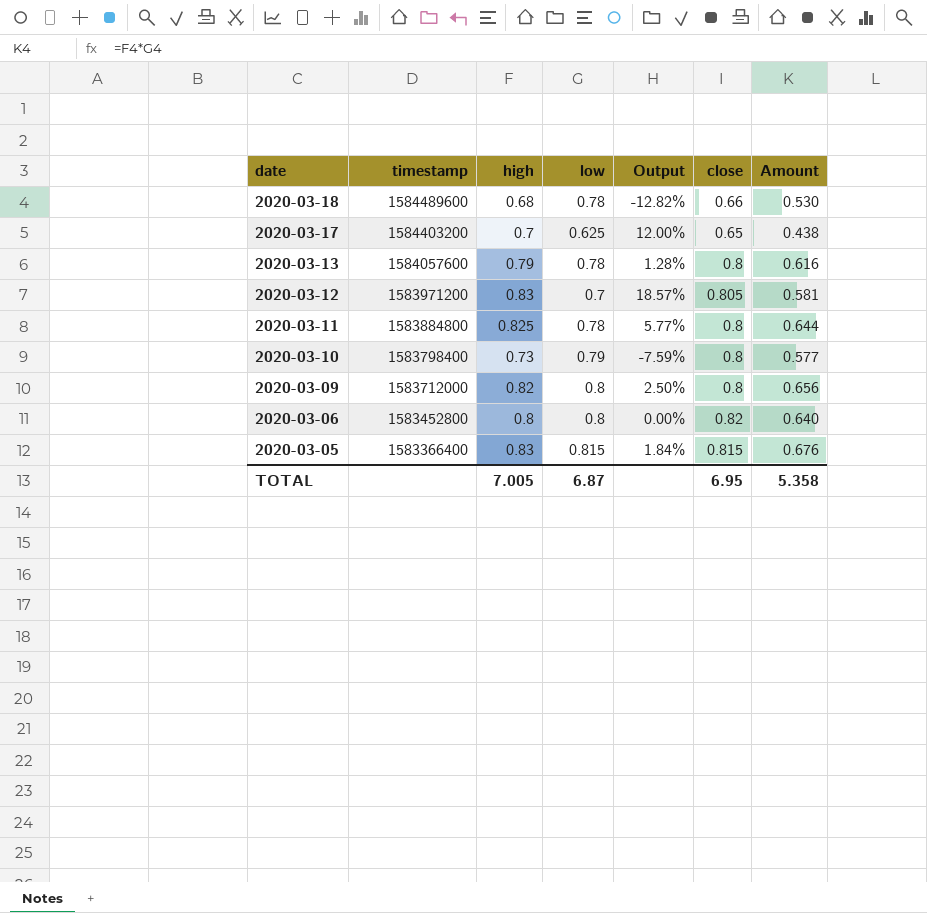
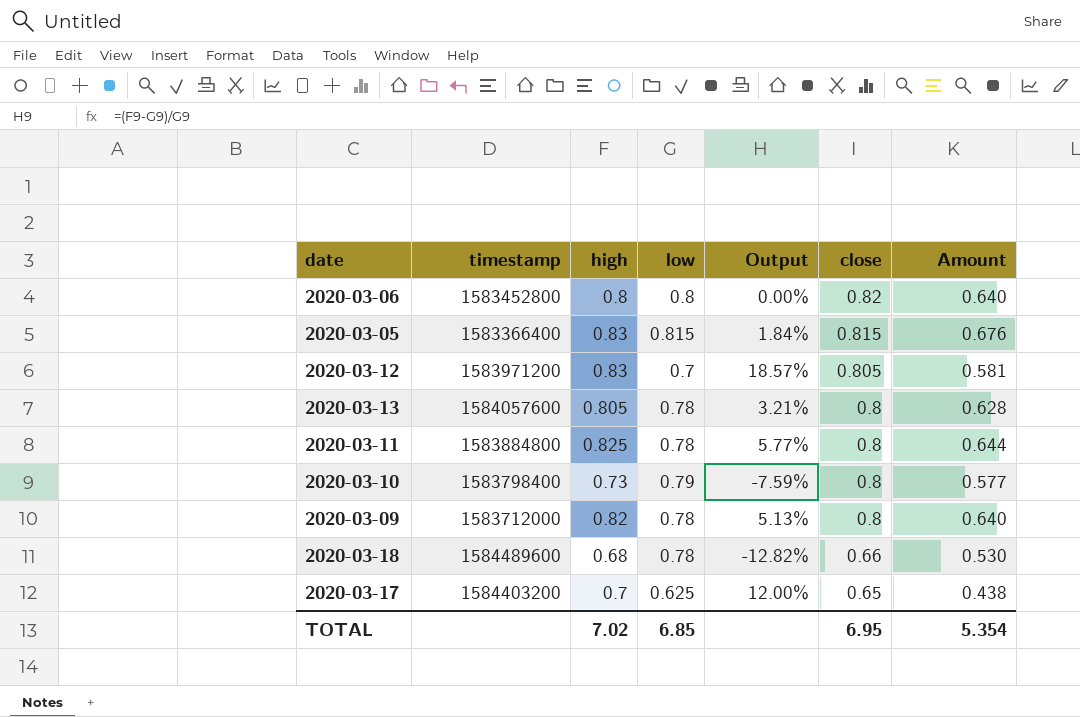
row order: date descending -> close descending
2020-03-13 | high: 0.79 -> 0.805
2020-03-13 | Output: 1.28% -> 3.21%
2020-03-13 | Amount: 0.616 -> 0.628
2020-03-09 | low: 0.8 -> 0.78
2020-03-09 | Output: 2.50% -> 5.13%
2020-03-09 | Amount: 0.656 -> 0.640
TOTAL | high: 7.005 -> 7.02
TOTAL | low: 6.87 -> 6.85
TOTAL | Amount: 5.358 -> 5.354

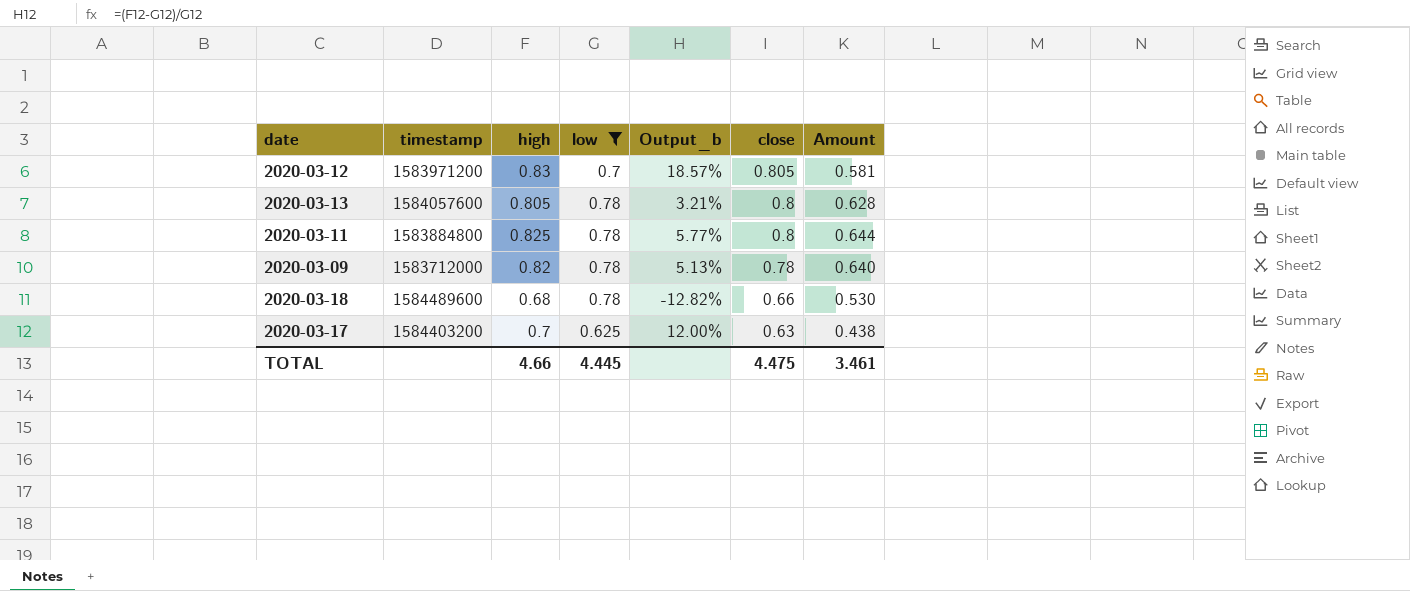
filter: none -> low <= 0.78
column name: Output -> Output_b
2020-03-09 | close: 0.8 -> 0.78
2020-03-17 | close: 0.65 -> 0.63
TOTAL | high: 7.02 -> 4.66
TOTAL | low: 6.85 -> 4.445
TOTAL | close: 6.95 -> 4.475
TOTAL | Amount: 5.354 -> 3.461

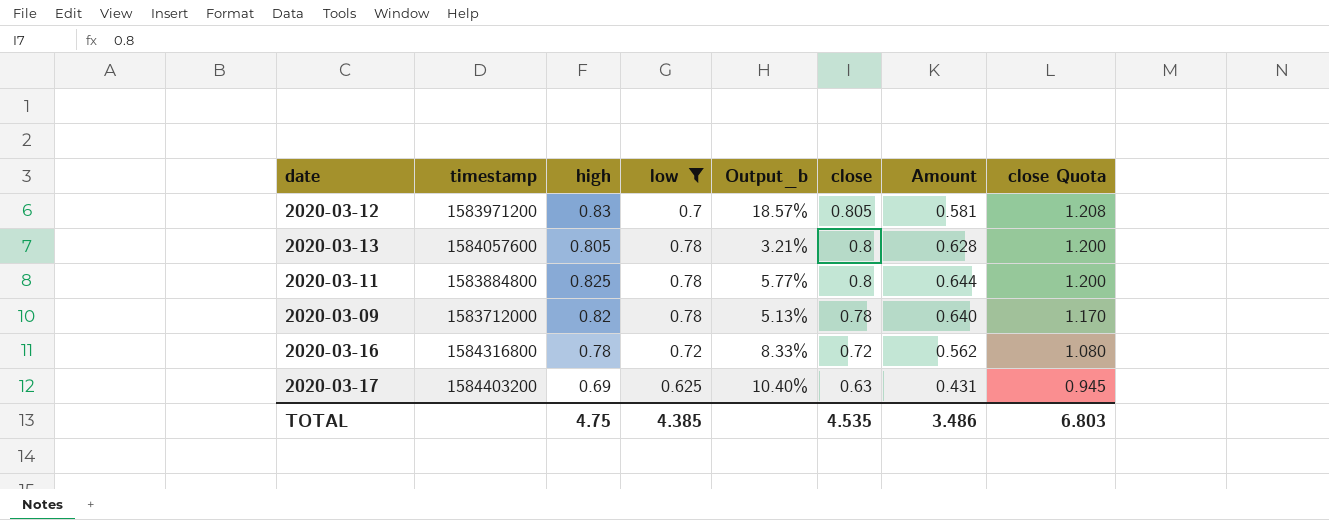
column close Quota | formula: none -> [close] * 1.5
row 2020-03-18: 1584489600 | 0.68 | 0.78 | -12.82% | 0.66 | 0.530 -> none
row 2020-03-16: none -> 1584316800 | 0.78 | 0.72 | 8.33% | 0.72 | 0.562 | 1.080
2020-03-17 | high: 0.7 -> 0.69
2020-03-17 | Output_b: 12.00% -> 10.40%
2020-03-17 | Amount: 0.438 -> 0.431
TOTAL | high: 4.66 -> 4.75
TOTAL | low: 4.445 -> 4.385
TOTAL | close: 4.475 -> 4.535
TOTAL | Amount: 3.461 -> 3.486

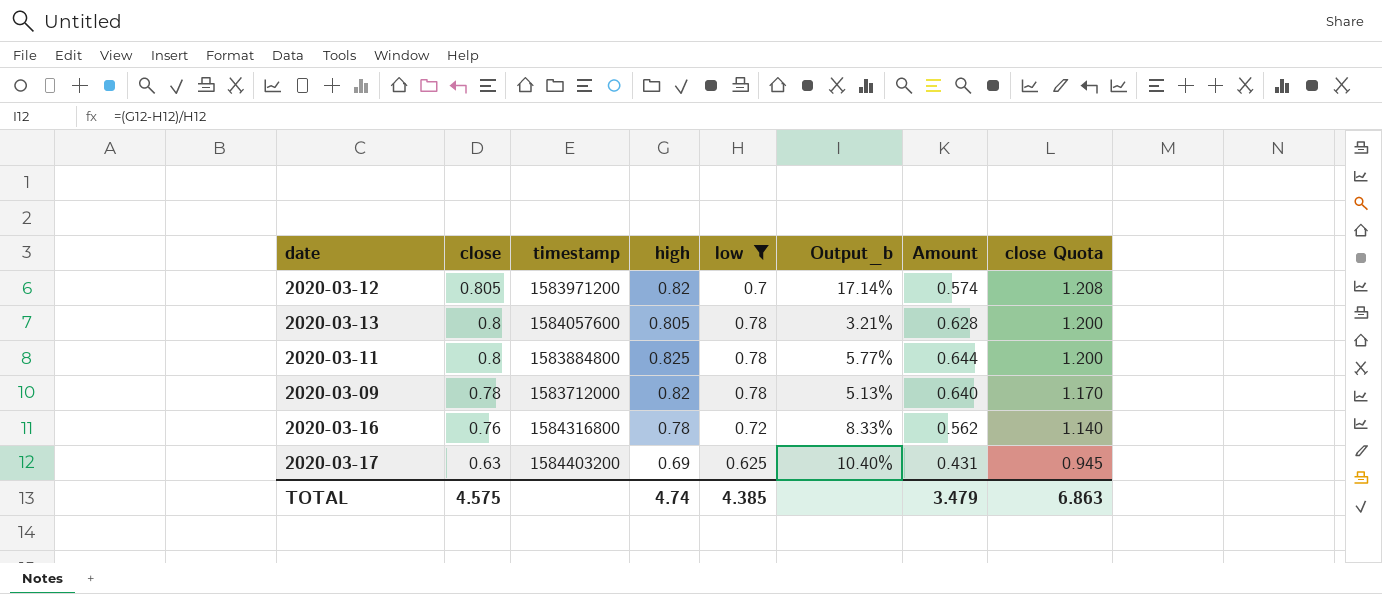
column close | position: 6 -> 2
2020-03-12 | high: 0.83 -> 0.82
2020-03-12 | Output_b: 18.57% -> 17.14%
2020-03-12 | Amount: 0.581 -> 0.574
2020-03-16 | close: 0.72 -> 0.76
2020-03-16 | close Quota: 1.080 -> 1.140
TOTAL | close: 4.535 -> 4.575
TOTAL | high: 4.75 -> 4.74
TOTAL | Amount: 3.486 -> 3.479
TOTAL | close Quota: 6.803 -> 6.863

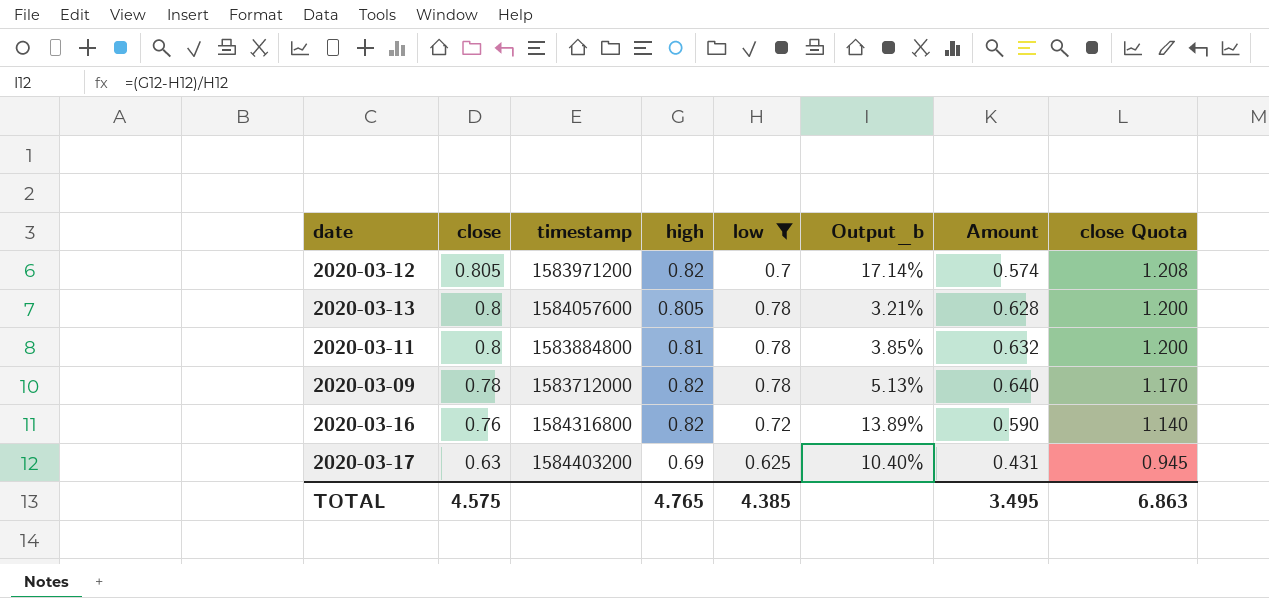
2020-03-11 | high: 0.825 -> 0.81
2020-03-11 | Output_b: 5.77% -> 3.85%
2020-03-11 | Amount: 0.644 -> 0.632
2020-03-16 | high: 0.78 -> 0.82
2020-03-16 | Output_b: 8.33% -> 13.89%
2020-03-16 | Amount: 0.562 -> 0.590
TOTAL | high: 4.74 -> 4.765
TOTAL | Amount: 3.479 -> 3.495

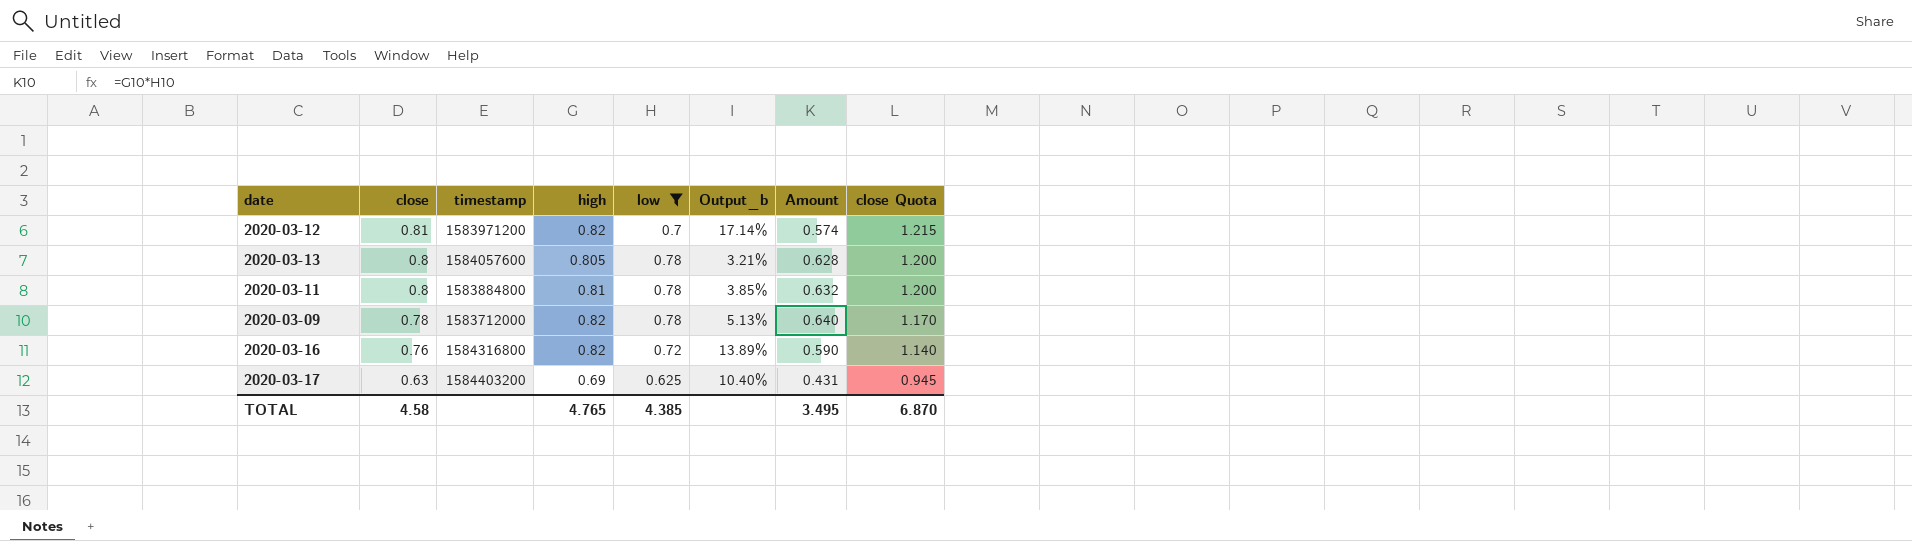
2020-03-12 | close: 0.805 -> 0.81
2020-03-12 | close Quota: 1.208 -> 1.215
TOTAL | close: 4.575 -> 4.58
TOTAL | close Quota: 6.863 -> 6.870

